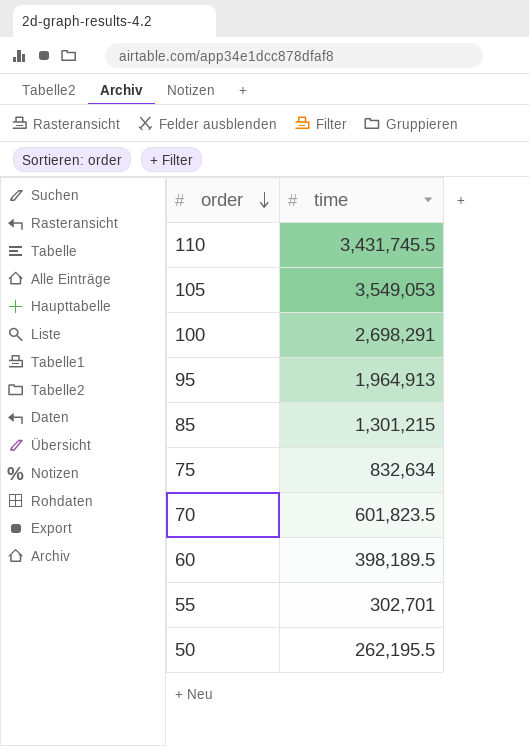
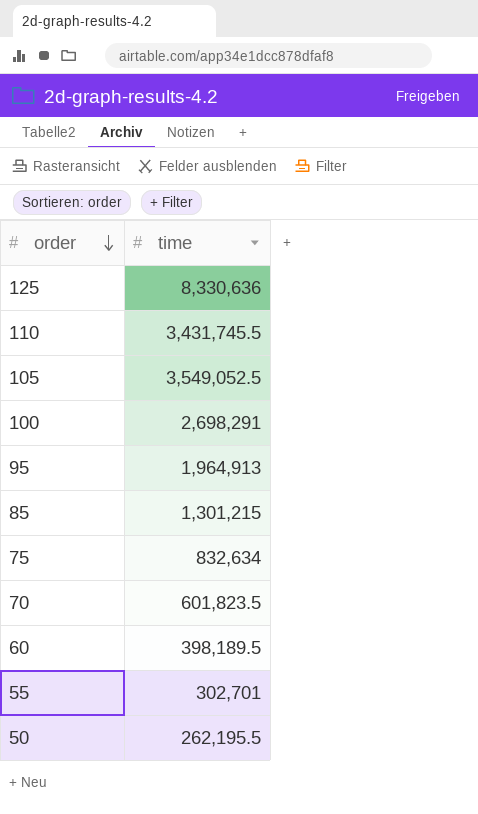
row 125: none -> 8,330,636
105 | time: 3,549,053 -> 3,549,052.5

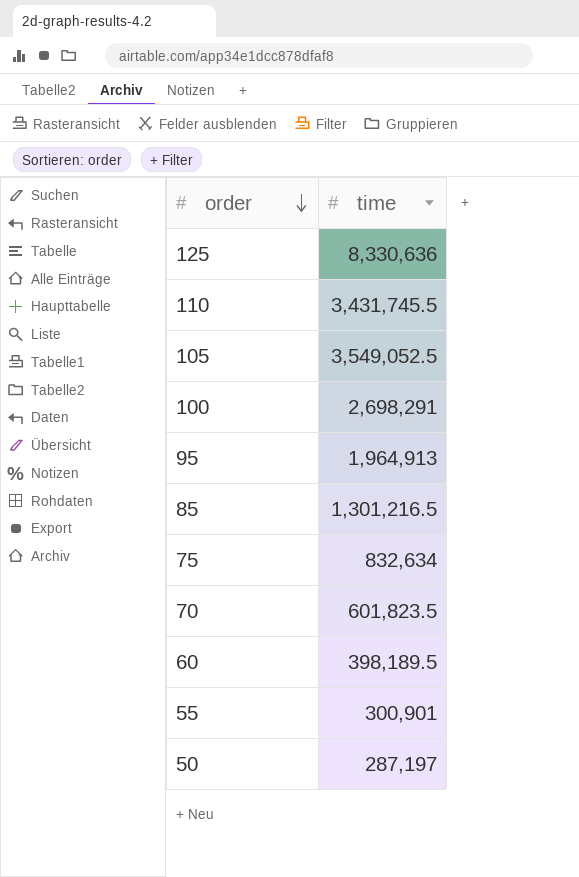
85 | time: 1,301,215 -> 1,301,216.5
55 | time: 302,701 -> 300,901
50 | time: 262,195.5 -> 287,197

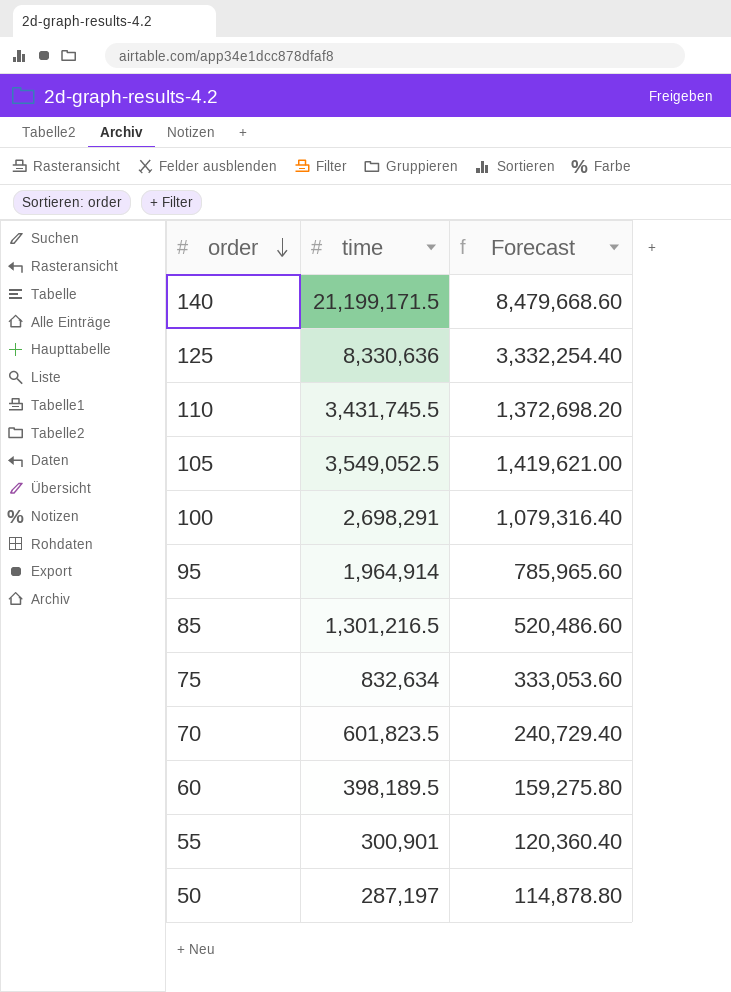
column Forecast | formula: none -> [time] * 0.4
row 140: none -> 21,199,171.5 | 8,479,668.60
95 | time: 1,964,913 -> 1,964,914

